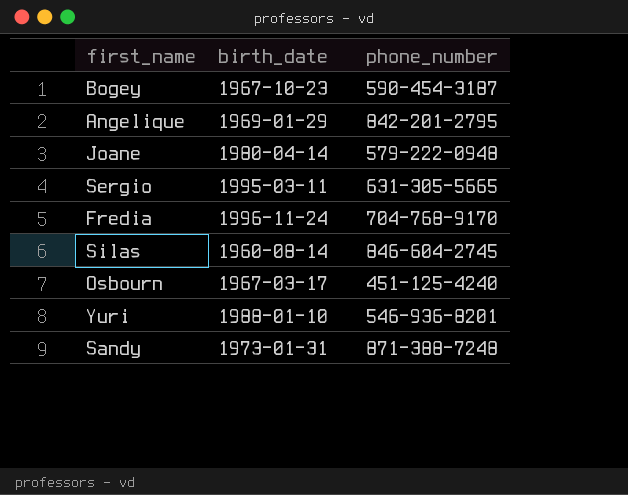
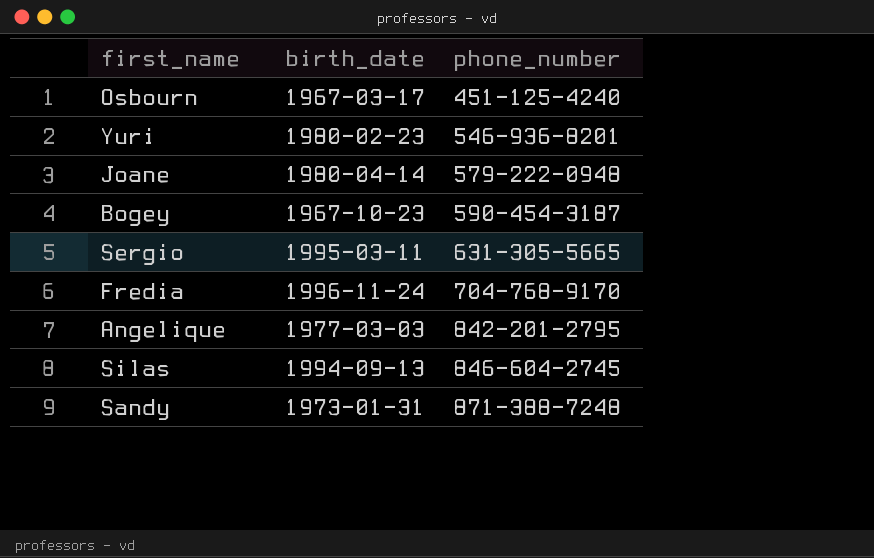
row order: none -> phone_number ascending
Yuri | birth_date: 1988-01-10 -> 1980-02-23
Angelique | birth_date: 1969-01-29 -> 1977-03-03
Silas | birth_date: 1960-08-14 -> 1994-09-13

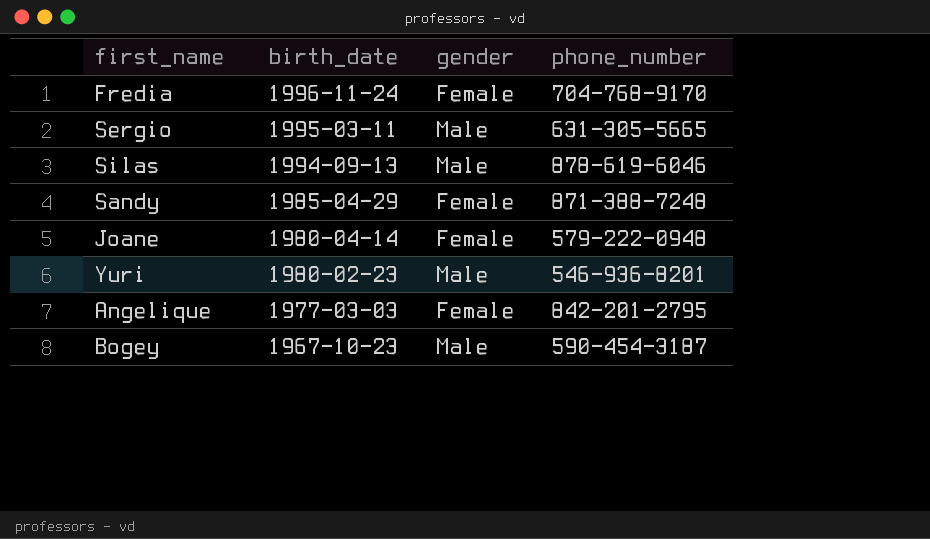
row order: phone_number ascending -> birth_date descending
column gender | position: none -> 3
row Osbourn: 1967-03-17 | 451-125-4240 -> none
Silas | phone_number: 846-604-2745 -> 878-619-6046
Sandy | birth_date: 1973-01-31 -> 1985-04-29

